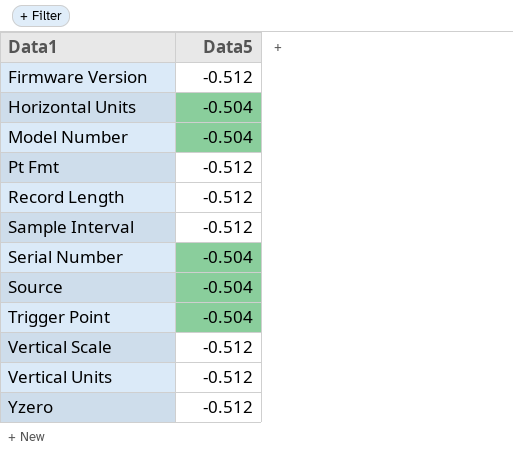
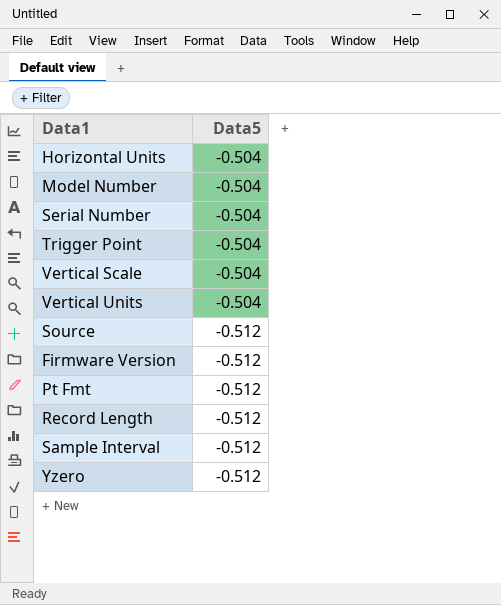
row order: Data1 ascending -> Data5 descending
Vertical Scale | Data5: -0.512 -> -0.504
Vertical Units | Data5: -0.512 -> -0.504
Source | Data5: -0.504 -> -0.512

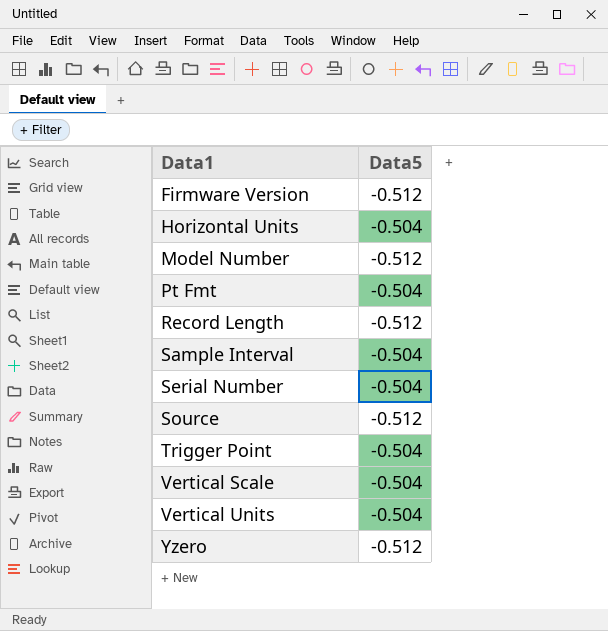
row order: Data5 descending -> Data1 ascending
Model Number | Data5: -0.504 -> -0.512
Pt Fmt | Data5: -0.512 -> -0.504
Sample Interval | Data5: -0.512 -> -0.504

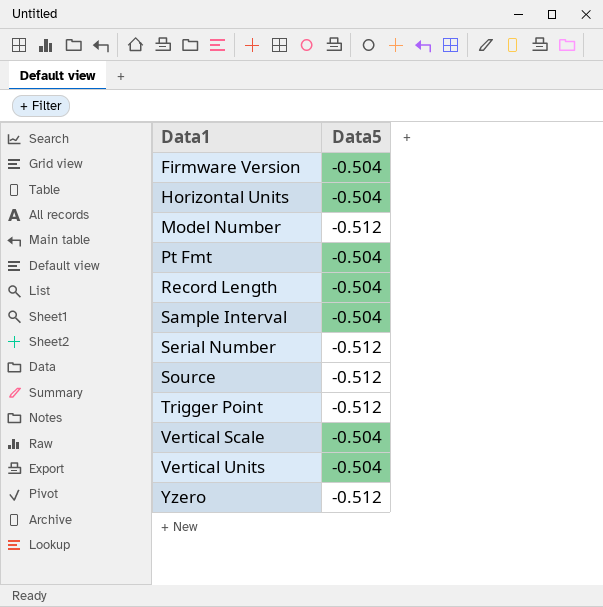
Firmware Version | Data5: -0.512 -> -0.504
Record Length | Data5: -0.512 -> -0.504
Serial Number | Data5: -0.504 -> -0.512
Trigger Point | Data5: -0.504 -> -0.512

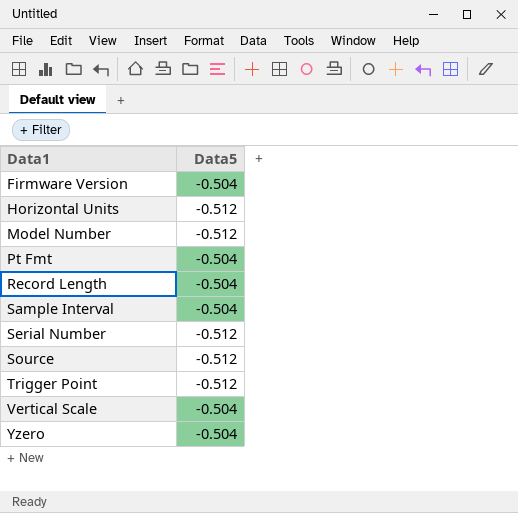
row Vertical Units: -0.504 -> none
Horizontal Units | Data5: -0.504 -> -0.512
Yzero | Data5: -0.512 -> -0.504

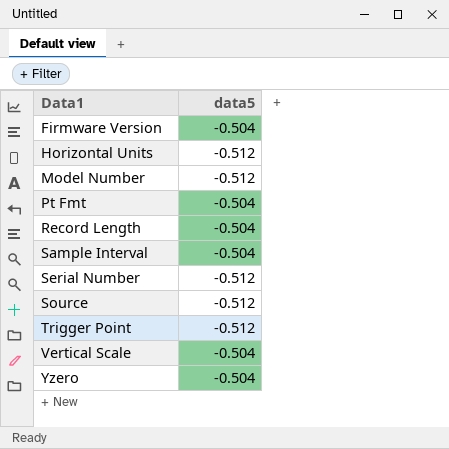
column name: Data5 -> data5

